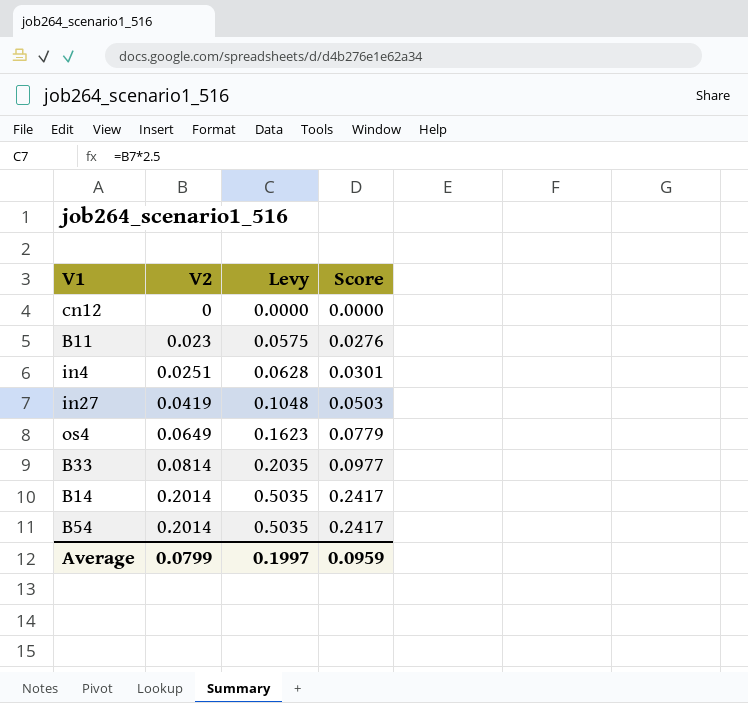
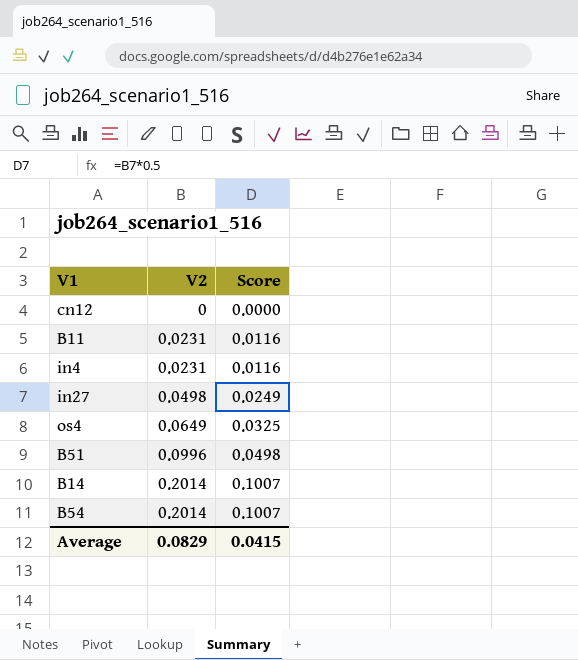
column Levy | formula: [V2] * 2.5 -> none
column Score | formula: [V2] * 1.2 -> [V2] * 0.5
row B33: 0.0814 | 0.2035 | 0.0977 -> none
B11 | V2: 0.023 -> 0.0231
in4 | V2: 0.0251 -> 0.0231
in27 | V2: 0.0419 -> 0.0498
row B51: none -> 0.0996 | 0.0498
Average | V2: 0.0799 -> 0.0829
Average | Score: 0.0959 -> 0.0415

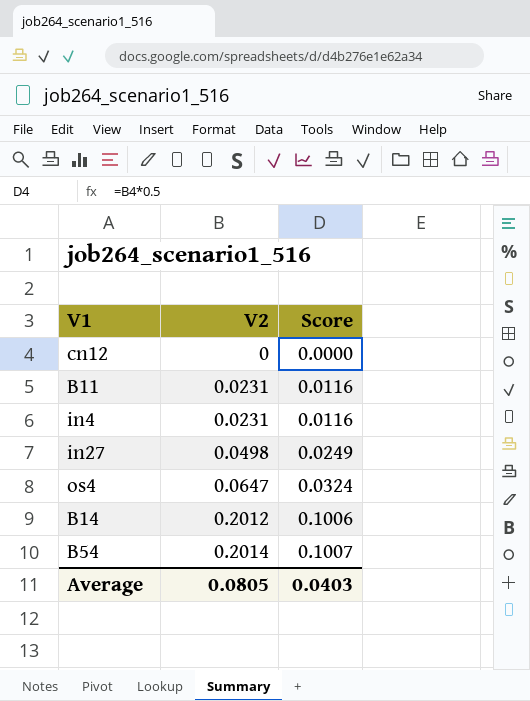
row B51: 0.0996 | 0.0498 -> none
os4 | V2: 0.0649 -> 0.0647
os4 | Score: 0.0325 -> 0.0324
B14 | V2: 0.2014 -> 0.2012
B14 | Score: 0.1007 -> 0.1006
Average | V2: 0.0829 -> 0.0805
Average | Score: 0.0415 -> 0.0403

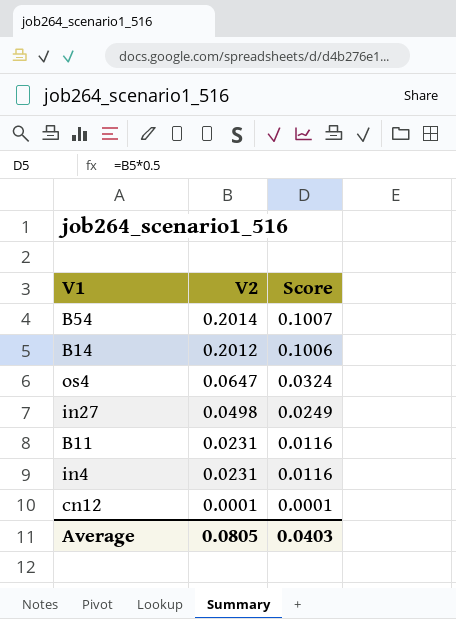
row order: V2 ascending -> V2 descending
cn12 | V2: 0 -> 0.0001
cn12 | Score: 0.0000 -> 0.0001

